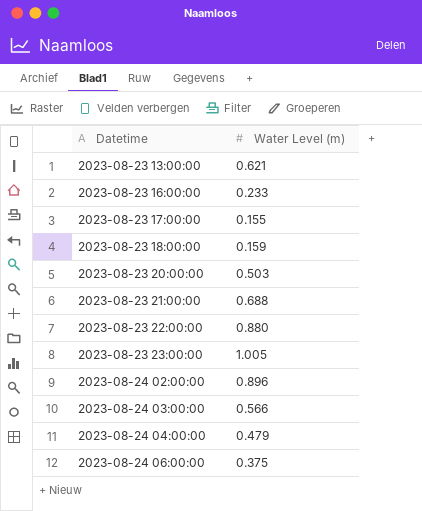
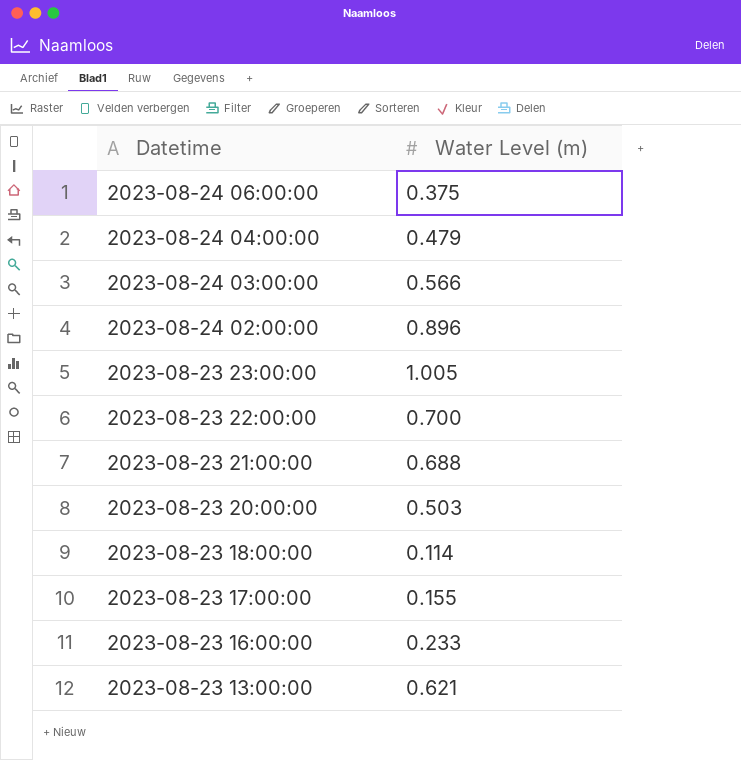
row order: Datetime ascending -> Datetime descending
2023-08-23 22:00:00 | Water Level (m): 0.880 -> 0.700
2023-08-23 18:00:00 | Water Level (m): 0.159 -> 0.114

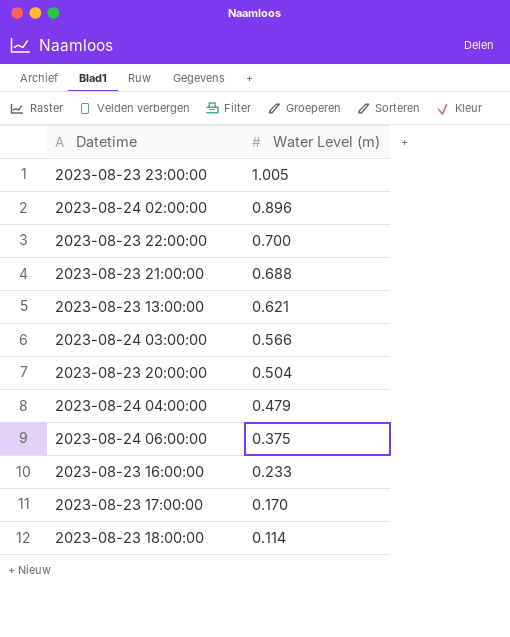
row order: Datetime descending -> Water Level (m) descending
2023-08-23 20:00:00 | Water Level (m): 0.503 -> 0.504
2023-08-23 17:00:00 | Water Level (m): 0.155 -> 0.170

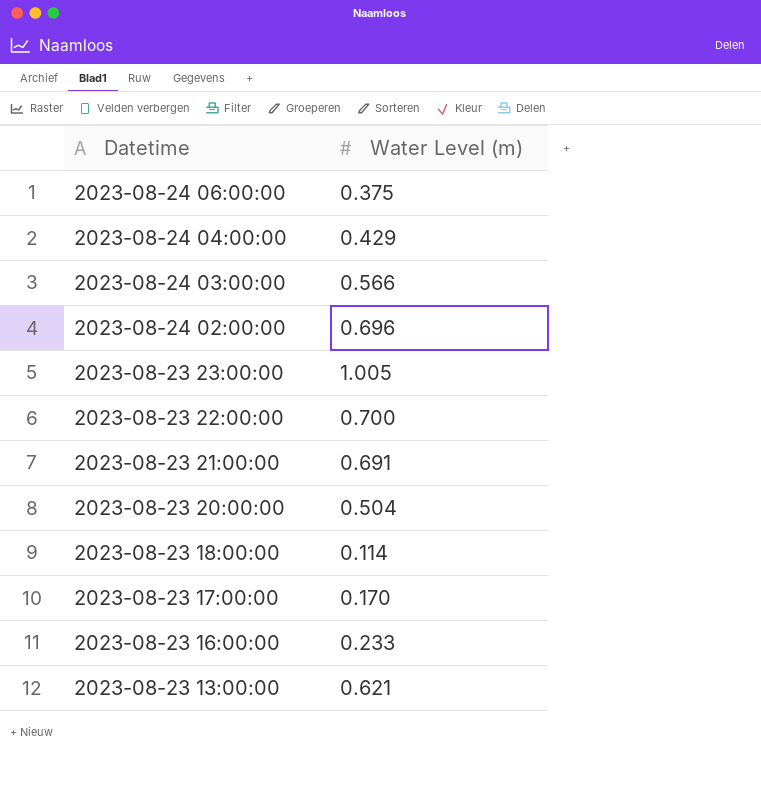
row order: Water Level (m) descending -> Datetime descending
2023-08-24 04:00:00 | Water Level (m): 0.479 -> 0.429
2023-08-24 02:00:00 | Water Level (m): 0.896 -> 0.696
2023-08-23 21:00:00 | Water Level (m): 0.688 -> 0.691

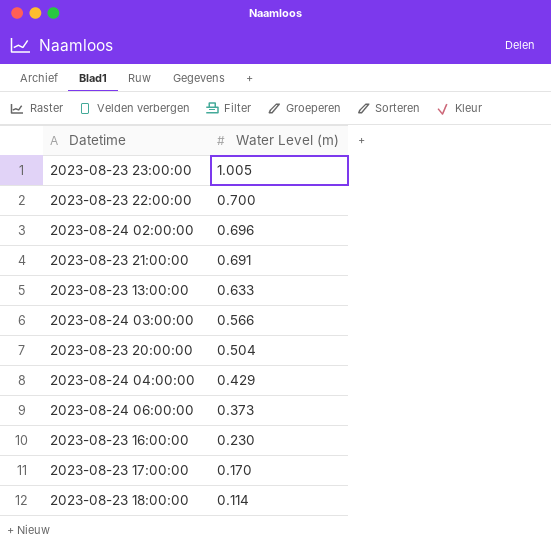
row order: Datetime descending -> Water Level (m) descending
2023-08-23 13:00:00 | Water Level (m): 0.621 -> 0.633
2023-08-24 06:00:00 | Water Level (m): 0.375 -> 0.373
2023-08-23 16:00:00 | Water Level (m): 0.233 -> 0.230

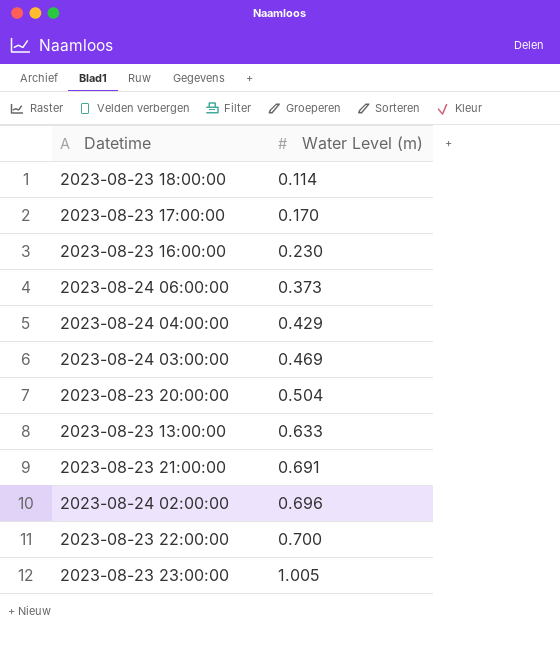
row order: Water Level (m) descending -> Water Level (m) ascending
2023-08-24 03:00:00 | Water Level (m): 0.566 -> 0.469

